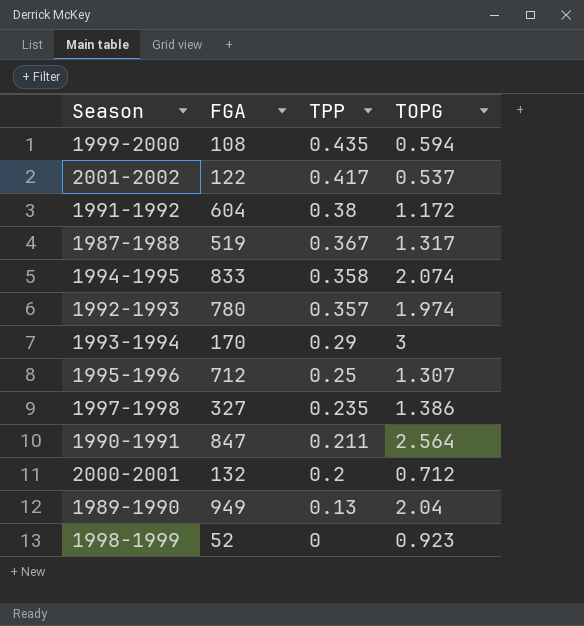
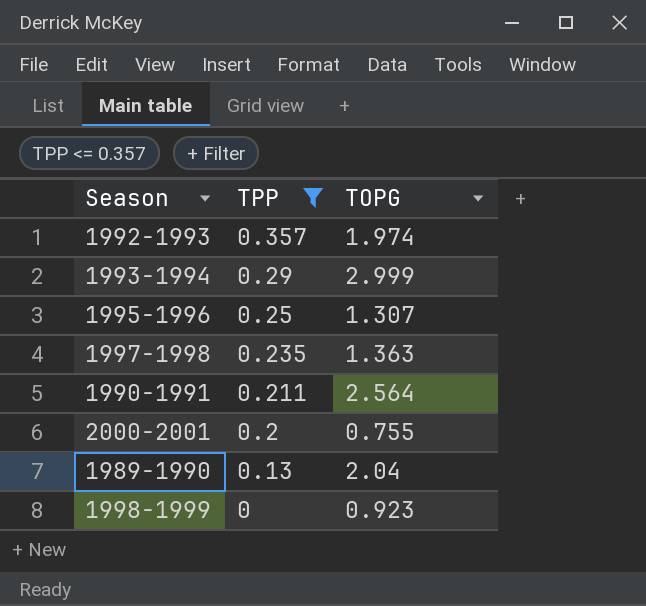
filter: none -> TPP <= 0.357
column FGA | position: 2 -> none
1993-1994 | TOPG: 3 -> 2.999
1997-1998 | TOPG: 1.386 -> 1.363
2000-2001 | TOPG: 0.712 -> 0.755

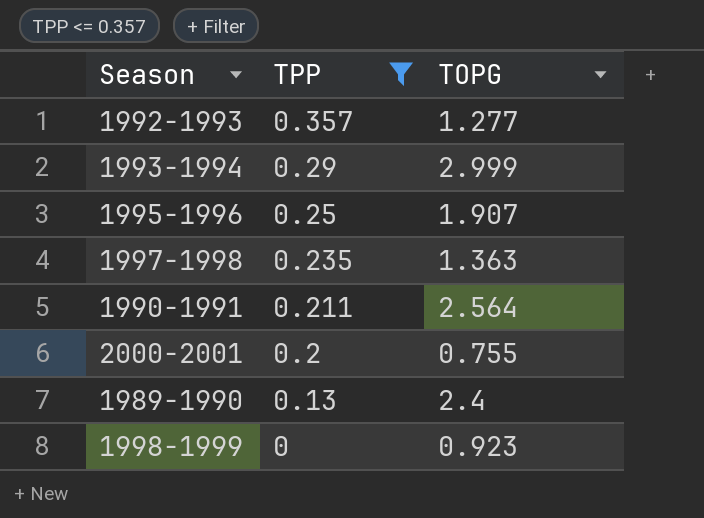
1992-1993 | TOPG: 1.974 -> 1.277
1995-1996 | TOPG: 1.307 -> 1.907
1989-1990 | TOPG: 2.04 -> 2.4

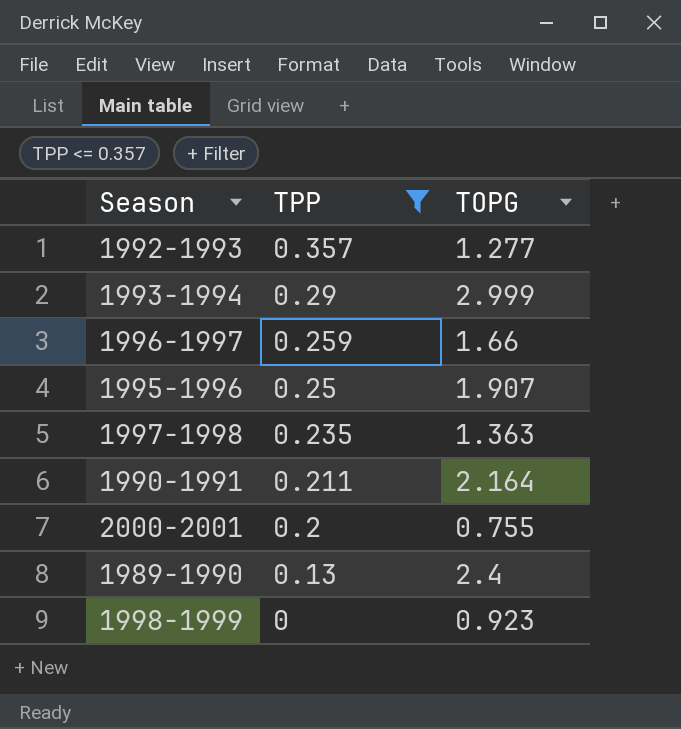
row 1996-1997: none -> 0.259 | 1.66
1990-1991 | TOPG: 2.564 -> 2.164

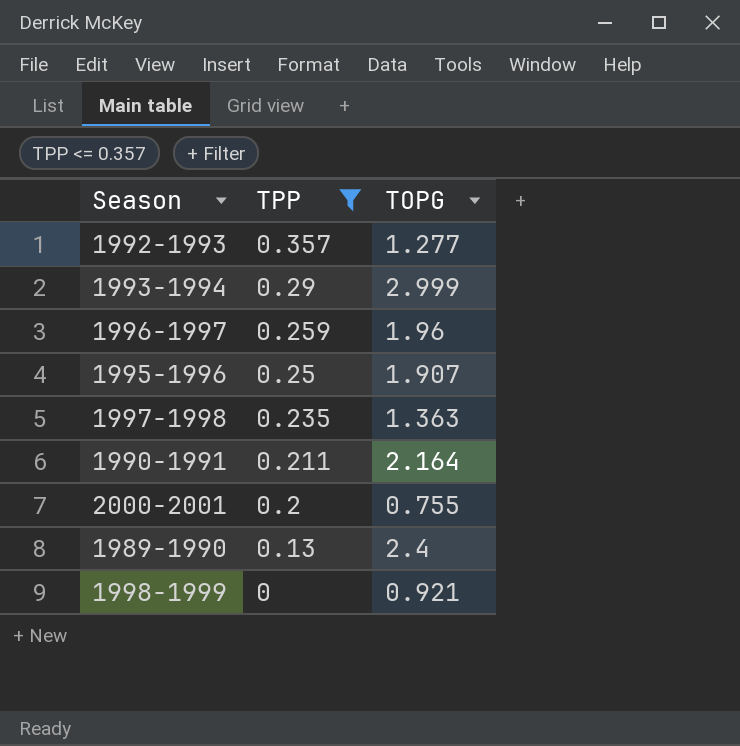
1996-1997 | TOPG: 1.66 -> 1.96
1998-1999 | TOPG: 0.923 -> 0.921

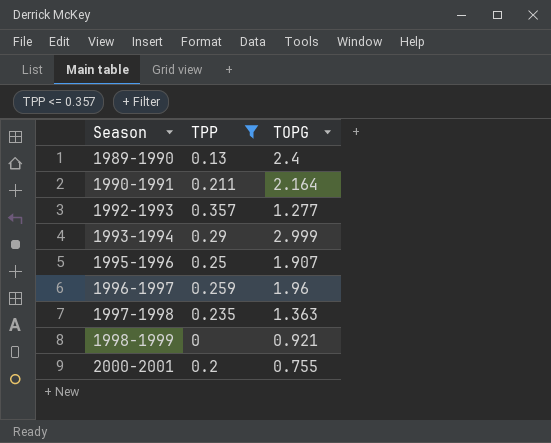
row order: TPP descending -> Season ascending

